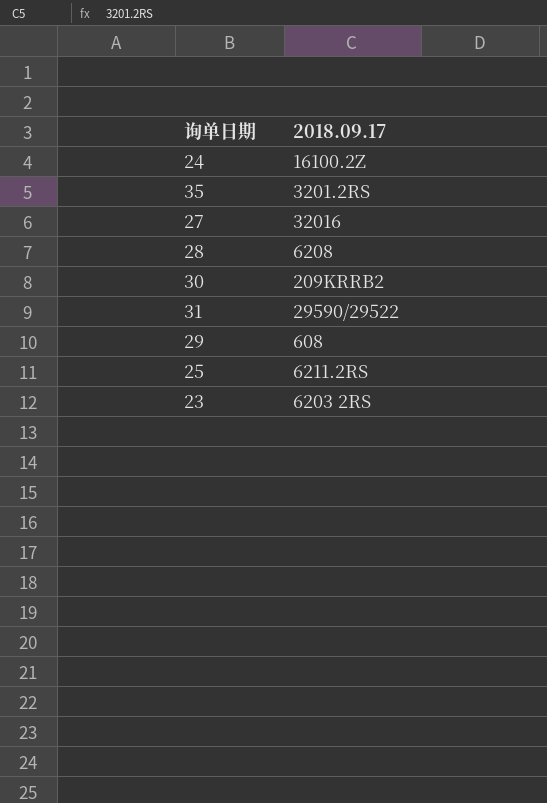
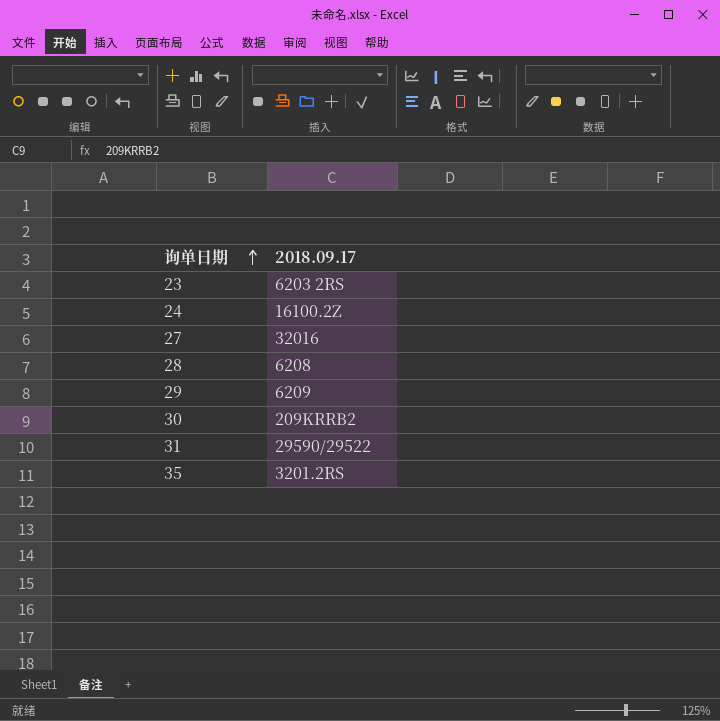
row order: none -> 询单日期 ascending
row 25: 6211.2RS -> none
29 | 2018.09.17: 608 -> 6209

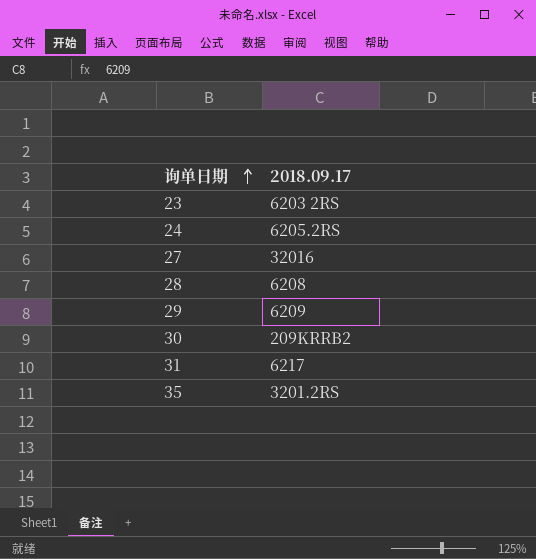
24 | 2018.09.17: 16100.2Z -> 6205.2RS
31 | 2018.09.17: 29590/29522 -> 6217

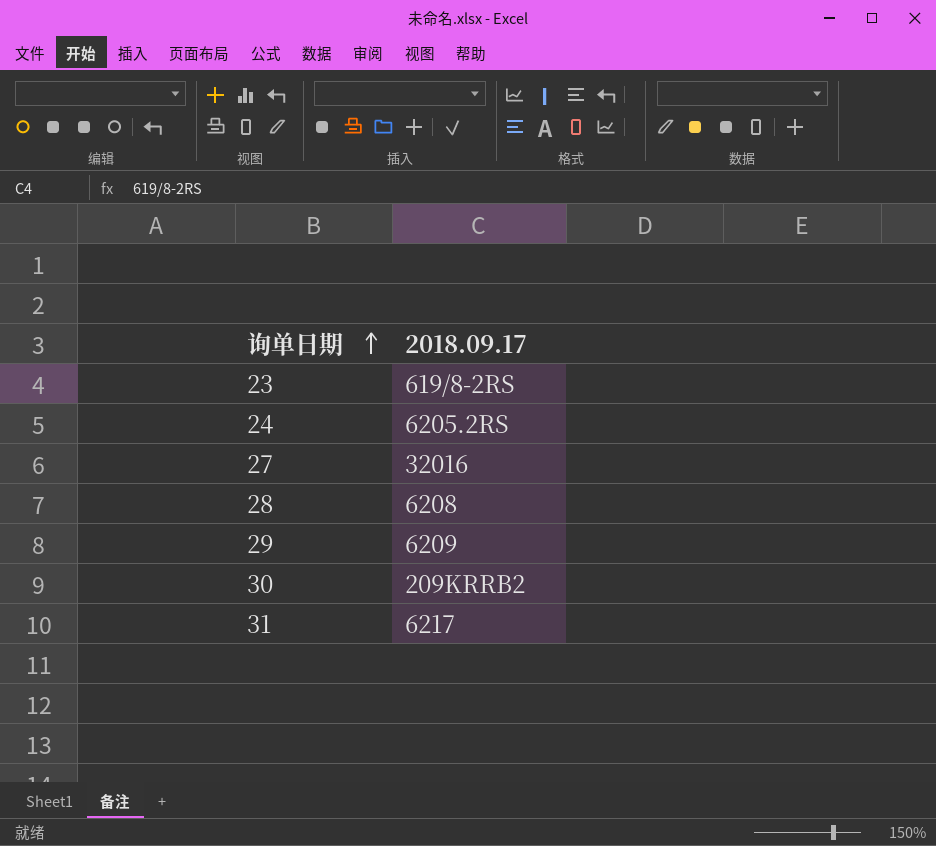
row 35: 3201.2RS -> none
23 | 2018.09.17: 6203 2RS -> 619/8-2RS

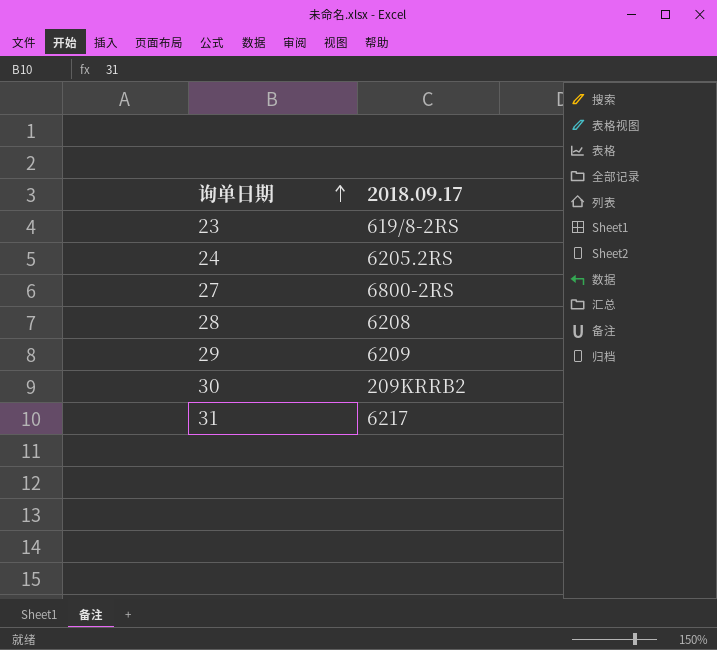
27 | 2018.09.17: 32016 -> 6800-2RS

